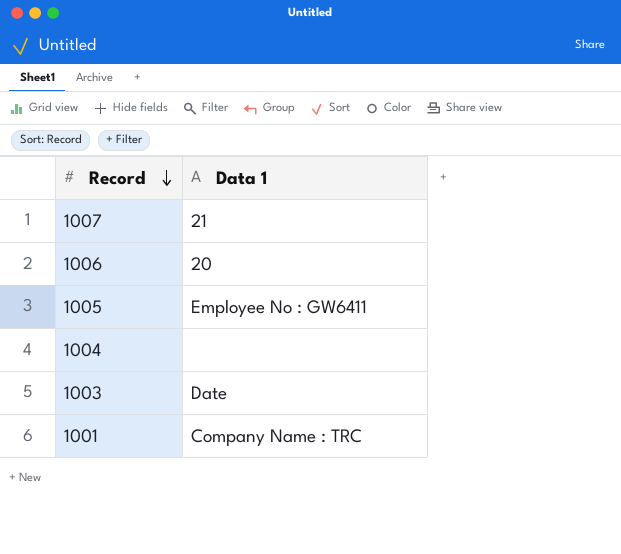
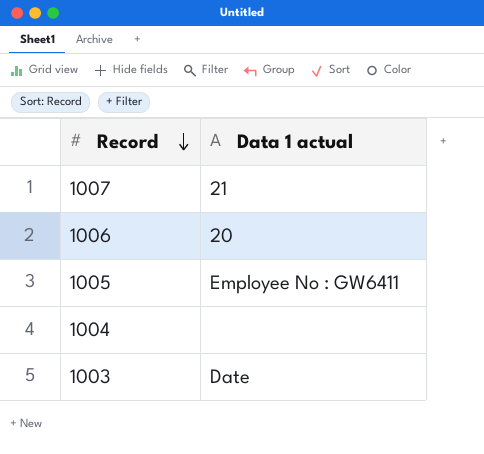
column name: Data 1 -> Data 1 actual
row 1001: Company Name : TRC -> none

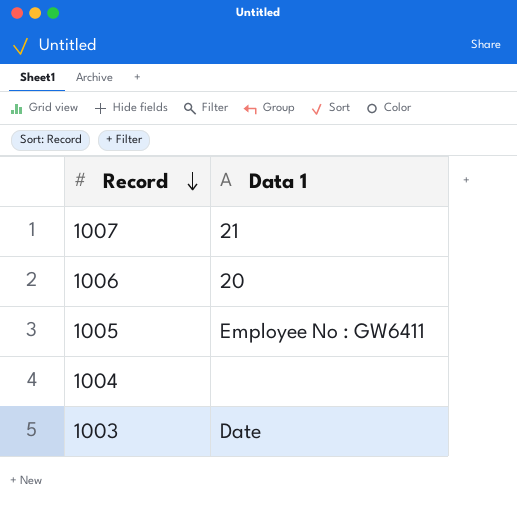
column name: Data 1 actual -> Data 1

